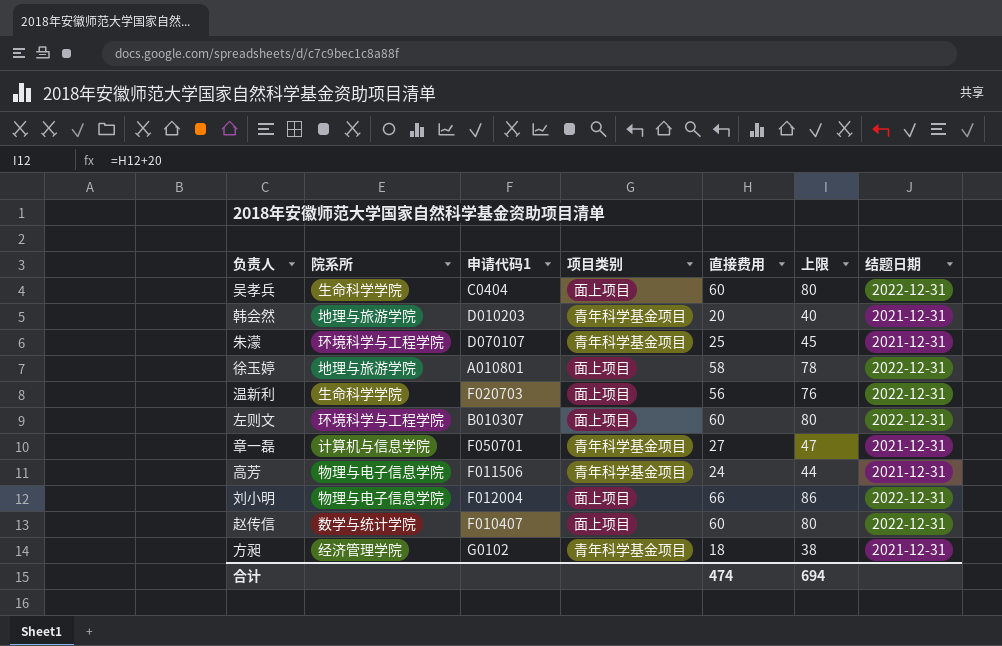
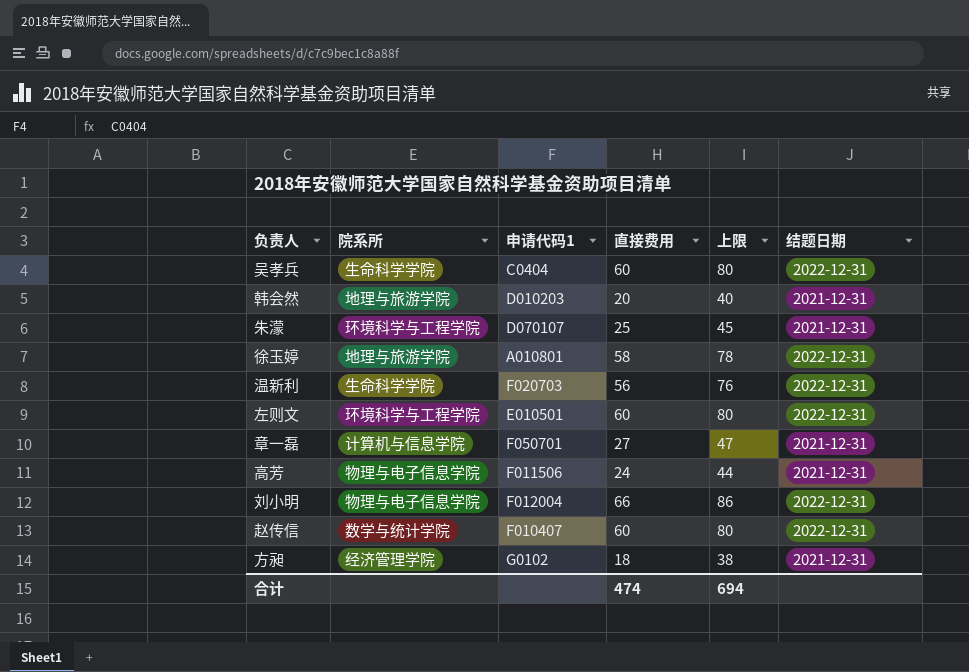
column 项目类别 | position: 4 -> none
左则文 | 申请代码1: B010307 -> E010501

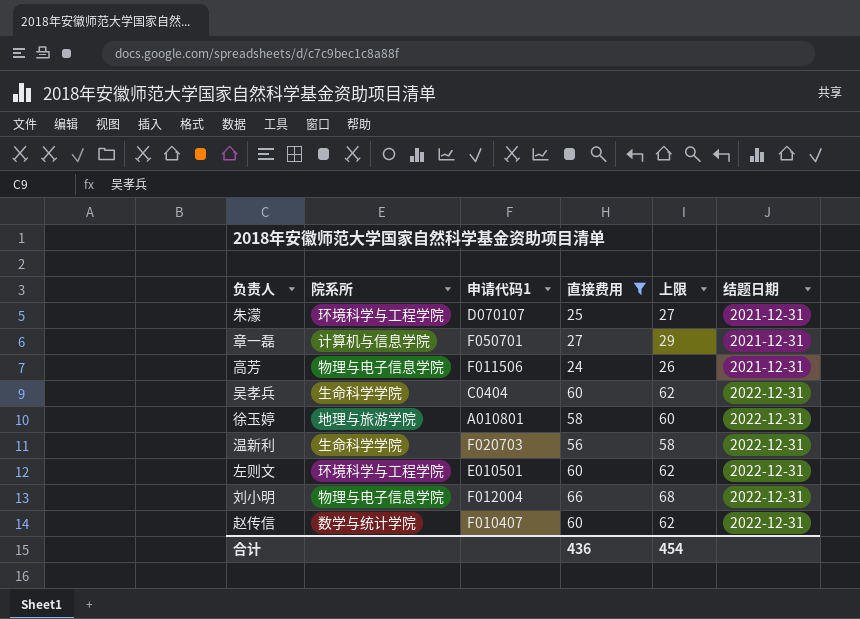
filter: none -> 直接费用 >= 24
row order: none -> 结题日期 ascending
column 上限 | formula: [直接费用] + 20 -> [直接费用] + 2
合计 | 直接费用: 474 -> 436
合计 | 上限: 694 -> 454

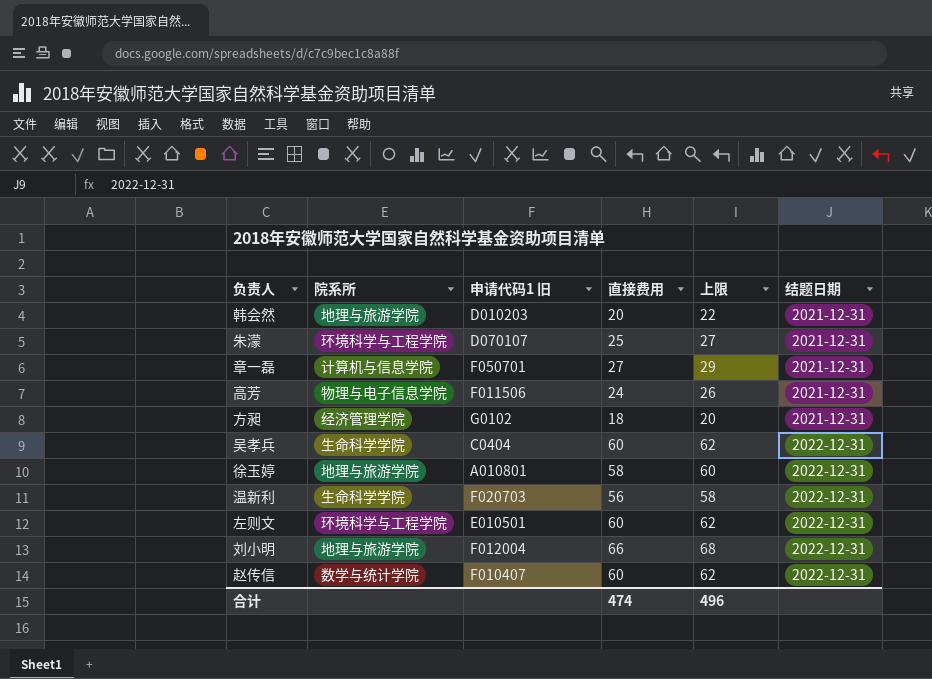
filter: 直接费用 >= 24 -> none
column name: 申请代码1 -> 申请代码1 旧
刘小明 | 院系所: 物理与电子信息学院 -> 地理与旅游学院
合计 | 直接费用: 436 -> 474
合计 | 上限: 454 -> 496

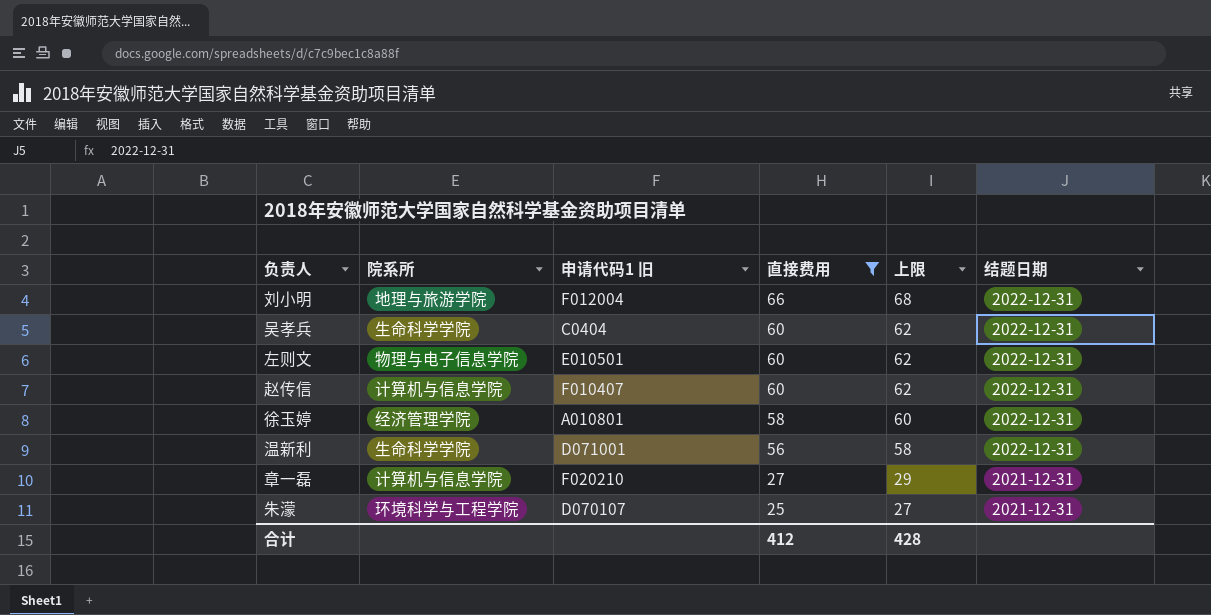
filter: none -> 直接费用 >= 25
row order: 结题日期 ascending -> 直接费用 descending
左则文 | 院系所: 环境科学与工程学院 -> 物理与电子信息学院
赵传信 | 院系所: 数学与统计学院 -> 计算机与信息学院
徐玉婷 | 院系所: 地理与旅游学院 -> 经济管理学院
温新利 | 申请代码1 旧: F020703 -> D071001
章一磊 | 申请代码1 旧: F050701 -> F020210
合计 | 直接费用: 474 -> 412
合计 | 上限: 496 -> 428

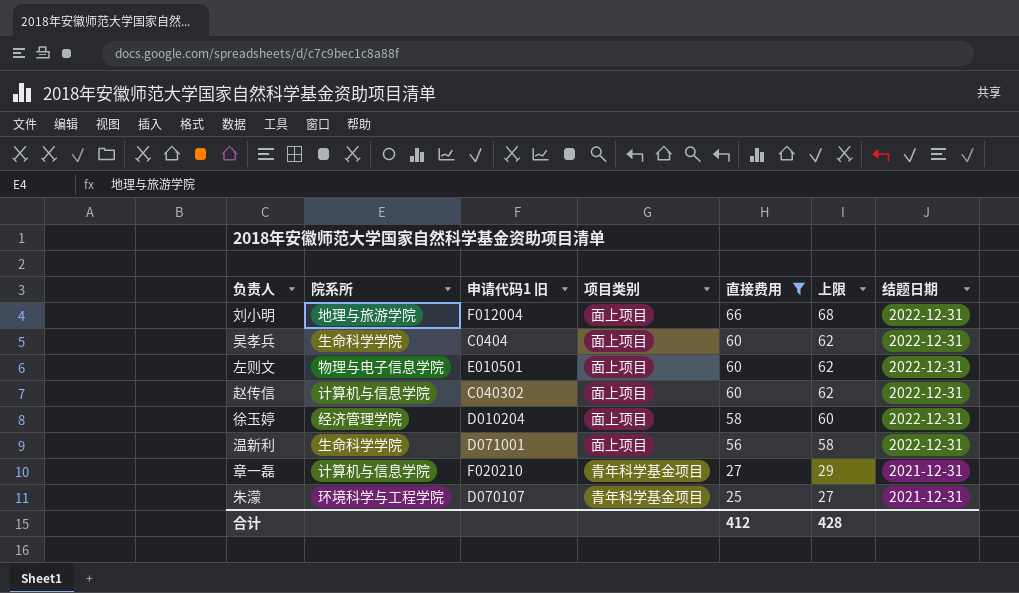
column 项目类别 | position: none -> 4
赵传信 | 申请代码1 旧: F010407 -> C040302
徐玉婷 | 申请代码1 旧: A010801 -> D010204

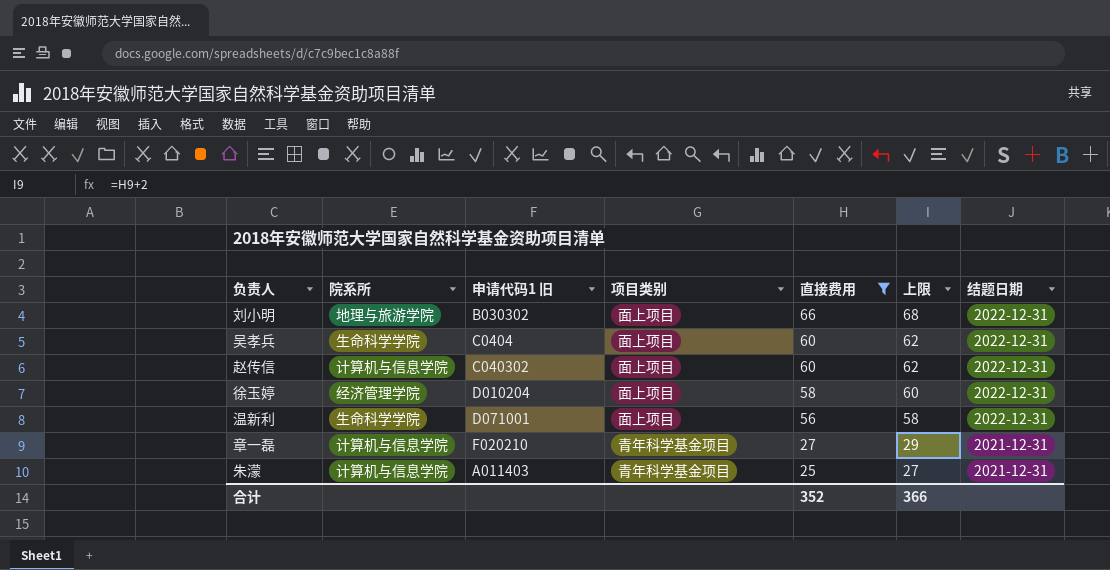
row 左则文: 物理与电子信息学院 | E010501 | 面上项目 | 60 | 62 | 2022-12-31 -> none
刘小明 | 申请代码1 旧: F012004 -> B030302
朱濛 | 院系所: 环境科学与工程学院 -> 计算机与信息学院
朱濛 | 申请代码1 旧: D070107 -> A011403
合计 | 直接费用: 412 -> 352
合计 | 上限: 428 -> 366

